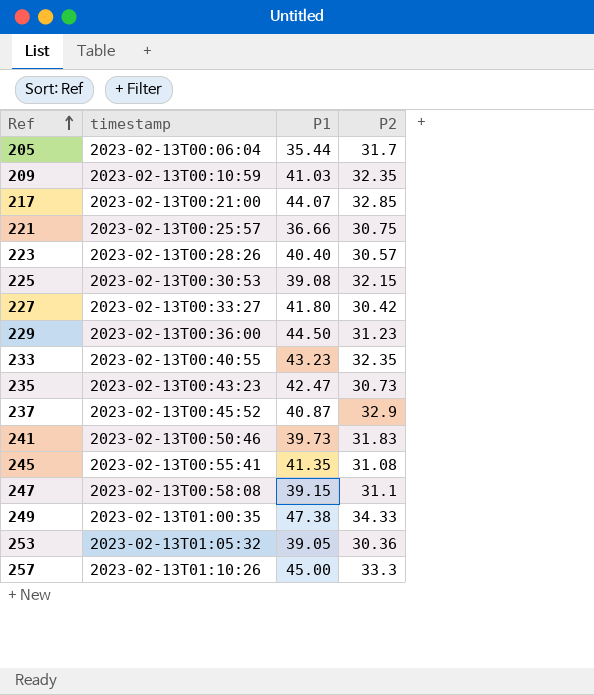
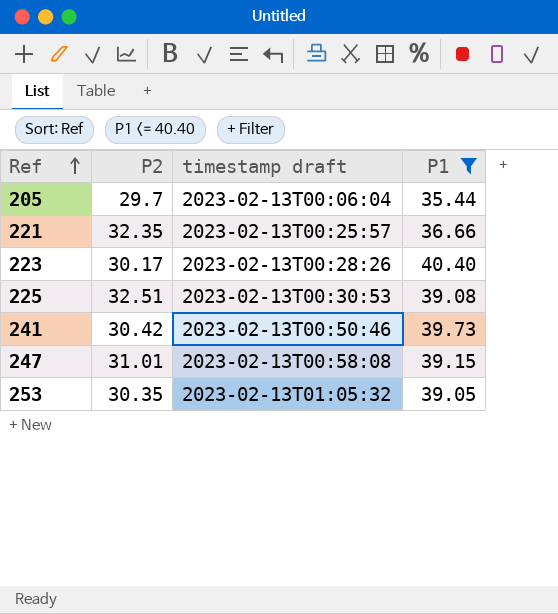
filter: none -> P1 <= 40.40
column P2 | position: 4 -> 2
column name: timestamp -> timestamp draft
205 | P2: 31.7 -> 29.7
221 | P2: 30.75 -> 32.35
223 | P2: 30.57 -> 30.17
225 | P2: 32.15 -> 32.51
241 | P2: 31.83 -> 30.42
247 | P2: 31.1 -> 31.01
253 | P2: 30.36 -> 30.35

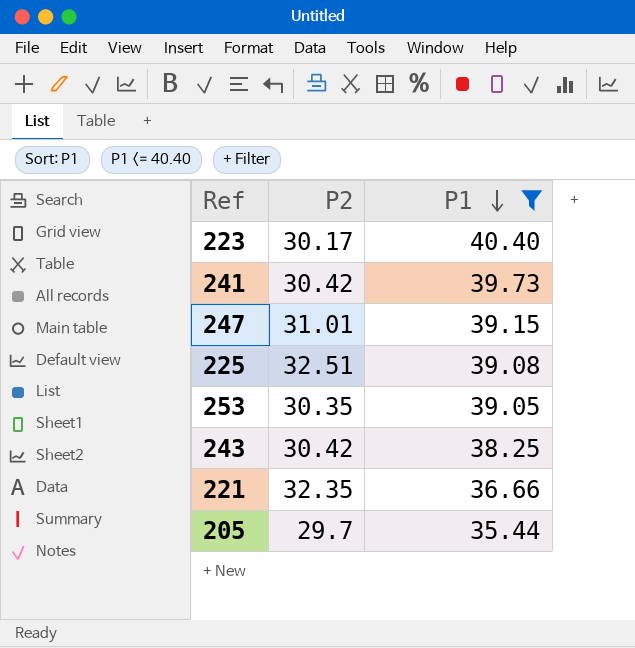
row order: Ref ascending -> P1 descending
column timestamp draft | position: 3 -> none
row 243: none -> 30.42 | 38.25

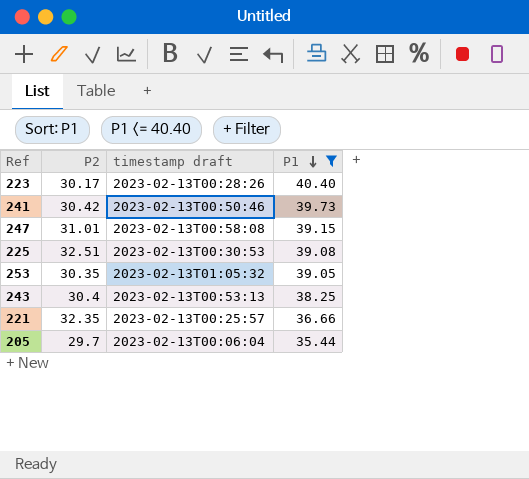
column timestamp draft | position: none -> 3
243 | P2: 30.42 -> 30.4

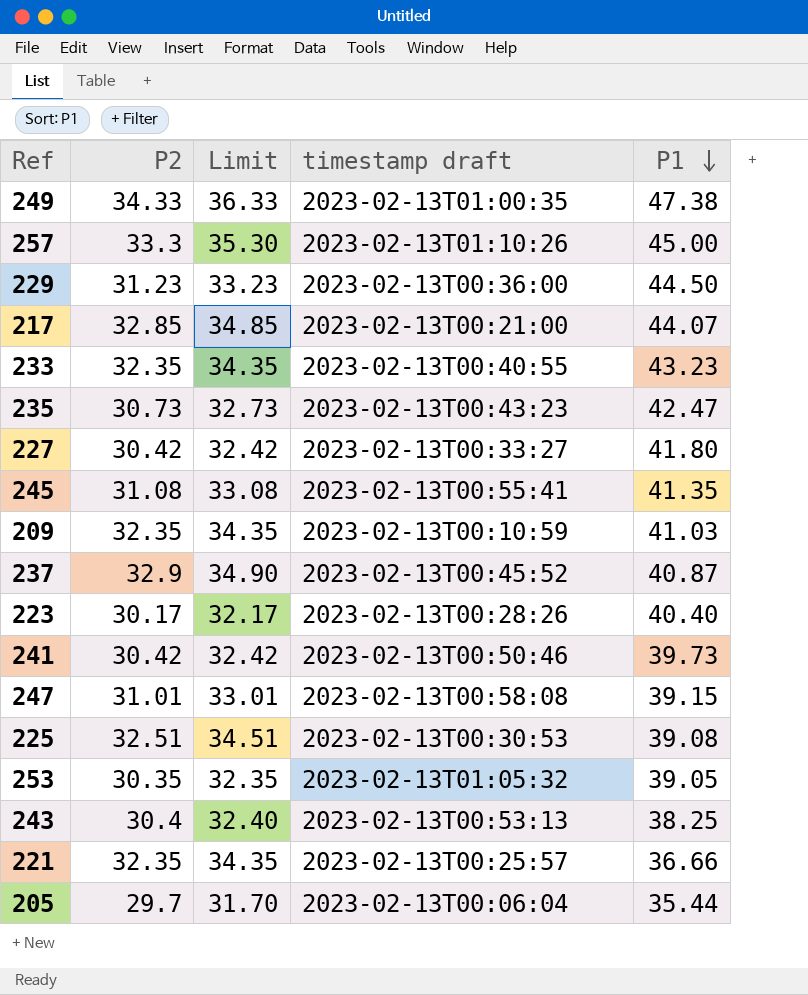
filter: P1 <= 40.40 -> none
column Limit | formula: none -> [P2] + 2

